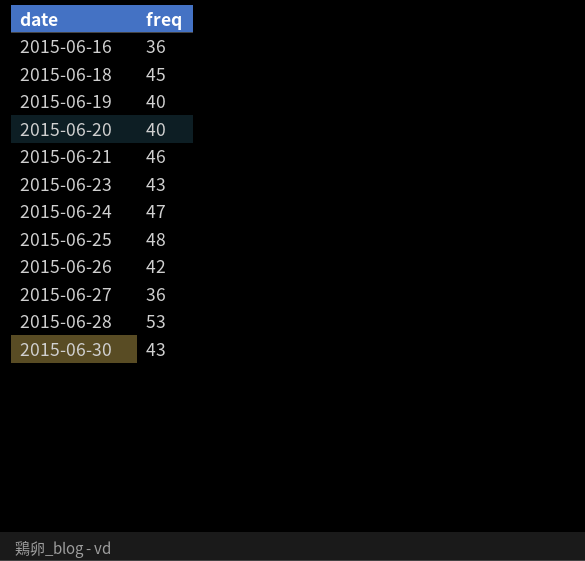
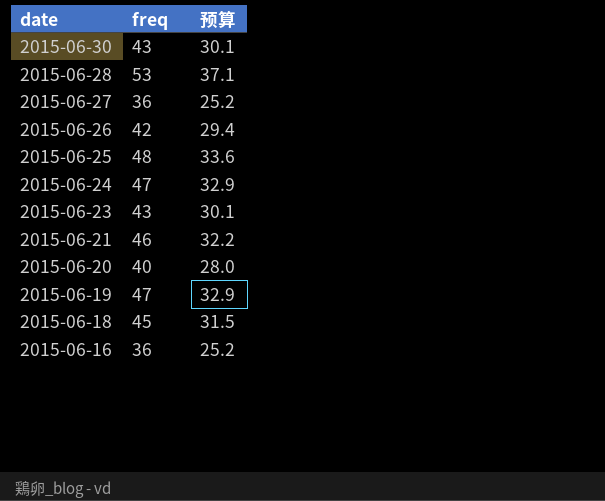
row order: date ascending -> date descending
column 预算 | formula: none -> [freq] * 0.7
2015-06-19 | freq: 40 -> 47

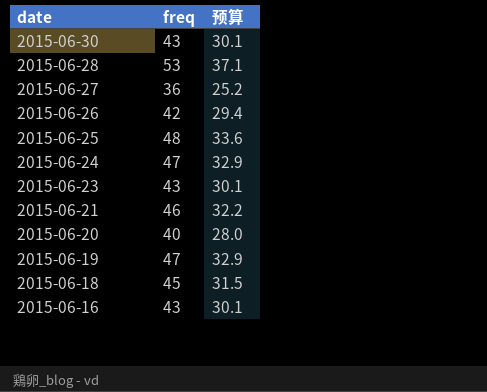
2015-06-16 | freq: 36 -> 43
2015-06-16 | 预算: 25.2 -> 30.1

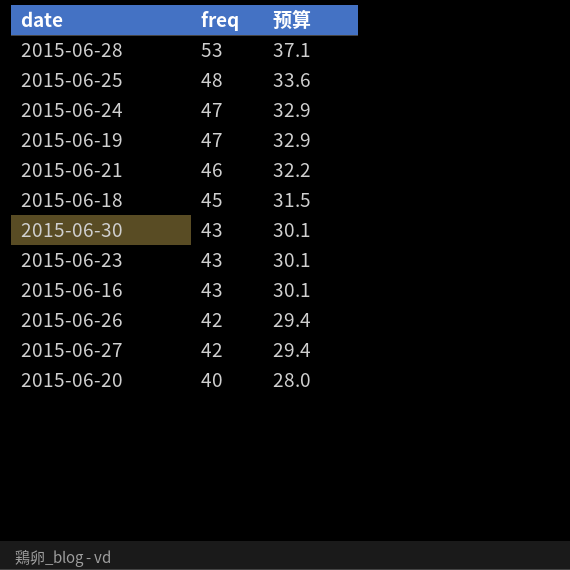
row order: date descending -> freq descending
2015-06-27 | freq: 36 -> 42
2015-06-27 | 预算: 25.2 -> 29.4

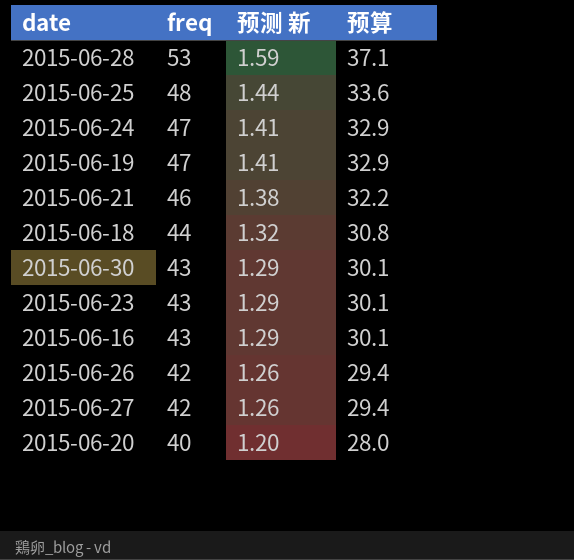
column 预测 新 | formula: none -> [freq] * 0.03
2015-06-18 | freq: 45 -> 44
2015-06-18 | 预算: 31.5 -> 30.8

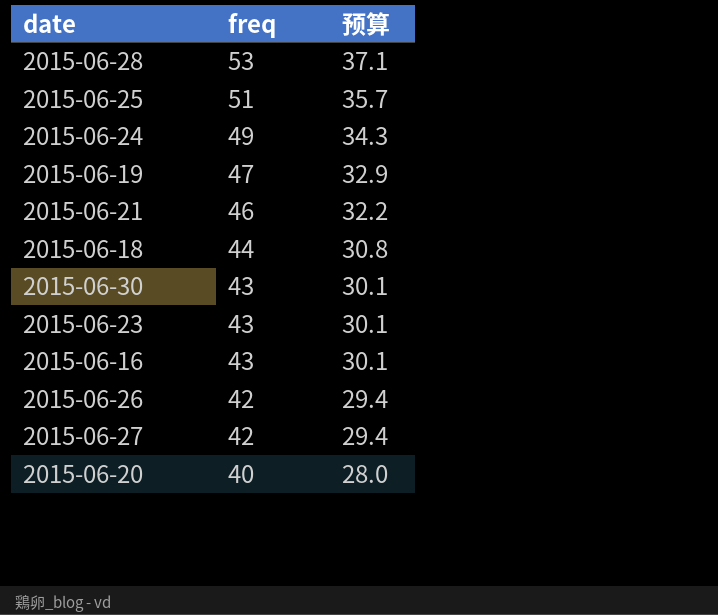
column 预测 新 | formula: [freq] * 0.03 -> none
2015-06-25 | freq: 48 -> 51
2015-06-25 | 预算: 33.6 -> 35.7
2015-06-24 | freq: 47 -> 49
2015-06-24 | 预算: 32.9 -> 34.3

